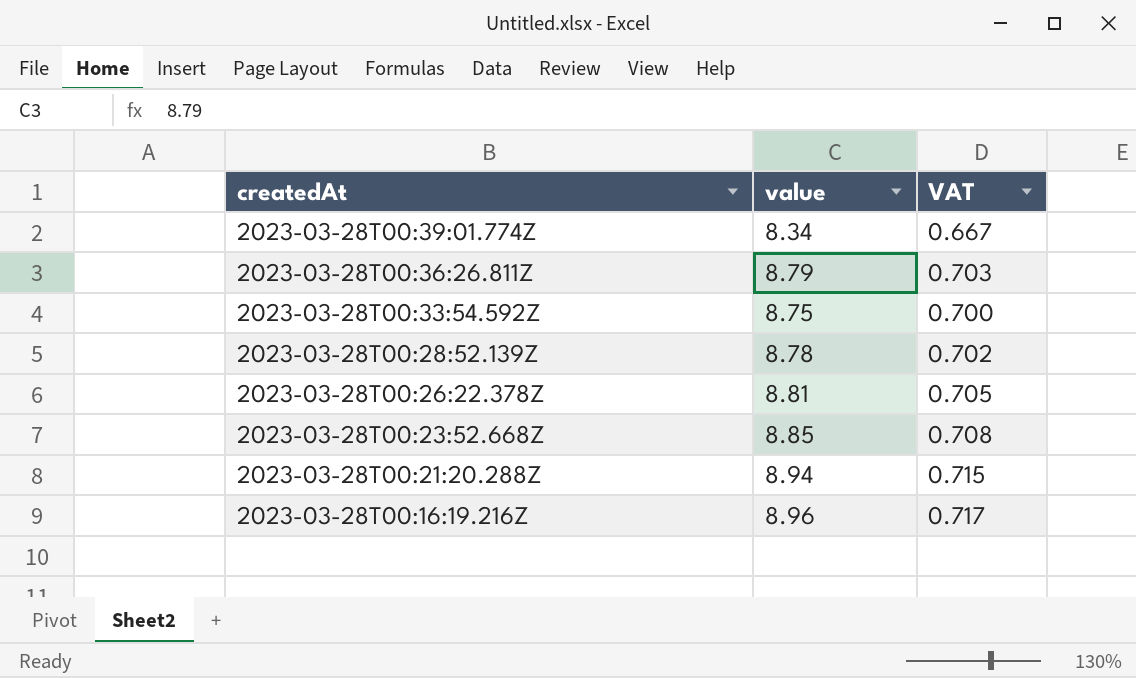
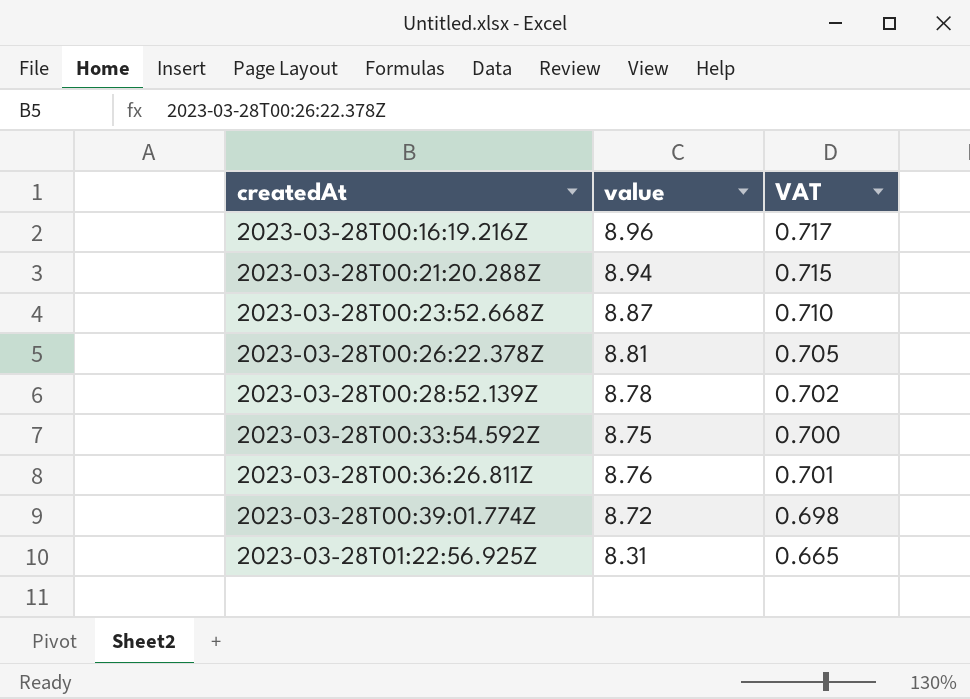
row order: createdAt descending -> createdAt ascending
2023-03-28T00:23:52.668Z | value: 8.85 -> 8.87
2023-03-28T00:23:52.668Z | VAT: 0.708 -> 0.710
2023-03-28T00:36:26.811Z | value: 8.79 -> 8.76
2023-03-28T00:36:26.811Z | VAT: 0.703 -> 0.701
2023-03-28T00:39:01.774Z | value: 8.34 -> 8.72
2023-03-28T00:39:01.774Z | VAT: 0.667 -> 0.698
row 2023-03-28T01:22:56.925Z: none -> 8.31 | 0.665

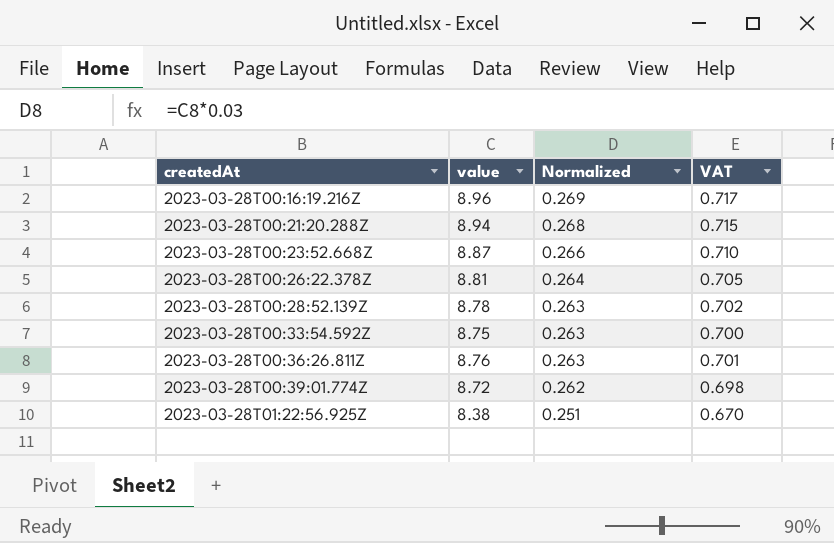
column Normalized | formula: none -> [value] * 0.03
2023-03-28T01:22:56.925Z | value: 8.31 -> 8.38
2023-03-28T01:22:56.925Z | VAT: 0.665 -> 0.670

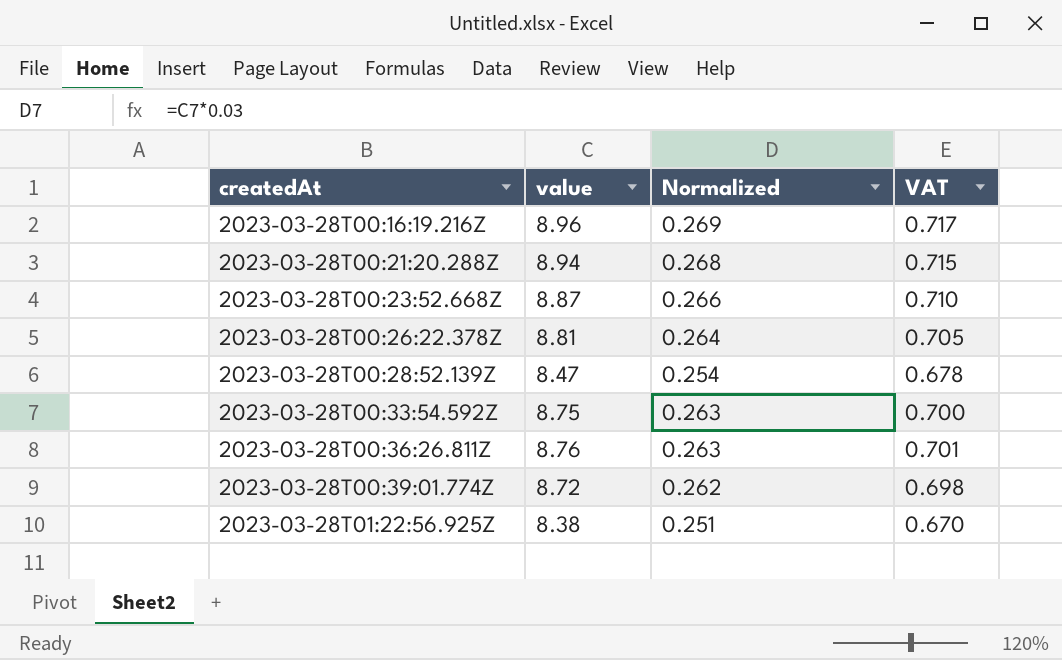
2023-03-28T00:28:52.139Z | value: 8.78 -> 8.47
2023-03-28T00:28:52.139Z | Normalized: 0.263 -> 0.254
2023-03-28T00:28:52.139Z | VAT: 0.702 -> 0.678

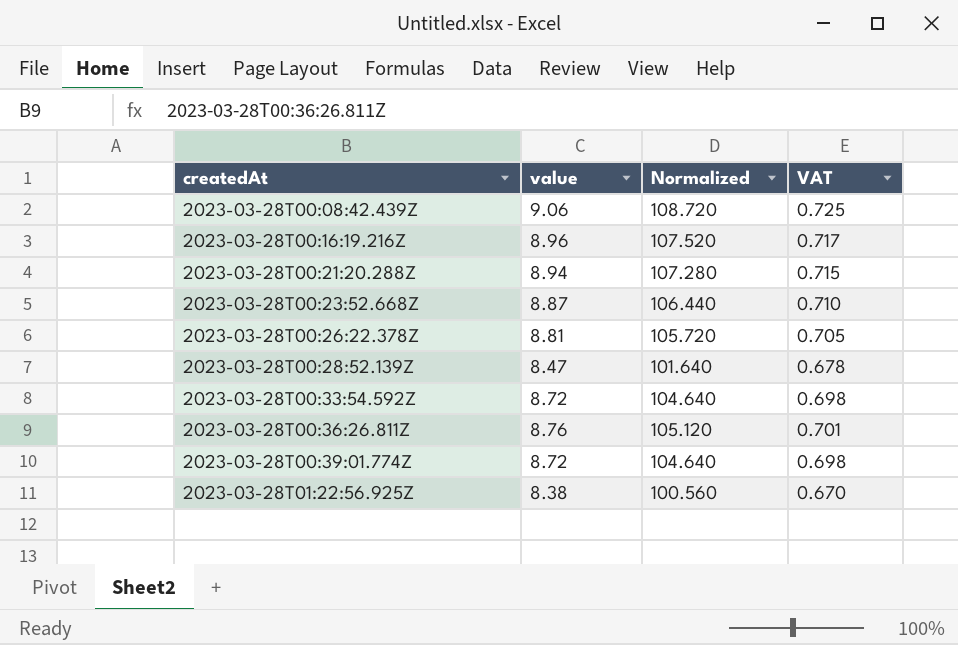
column Normalized | formula: [value] * 0.03 -> [value] * 12
row 2023-03-28T00:08:42.439Z: none -> 9.06 | 108.720 | 0.725
2023-03-28T00:33:54.592Z | value: 8.75 -> 8.72
2023-03-28T00:33:54.592Z | VAT: 0.700 -> 0.698

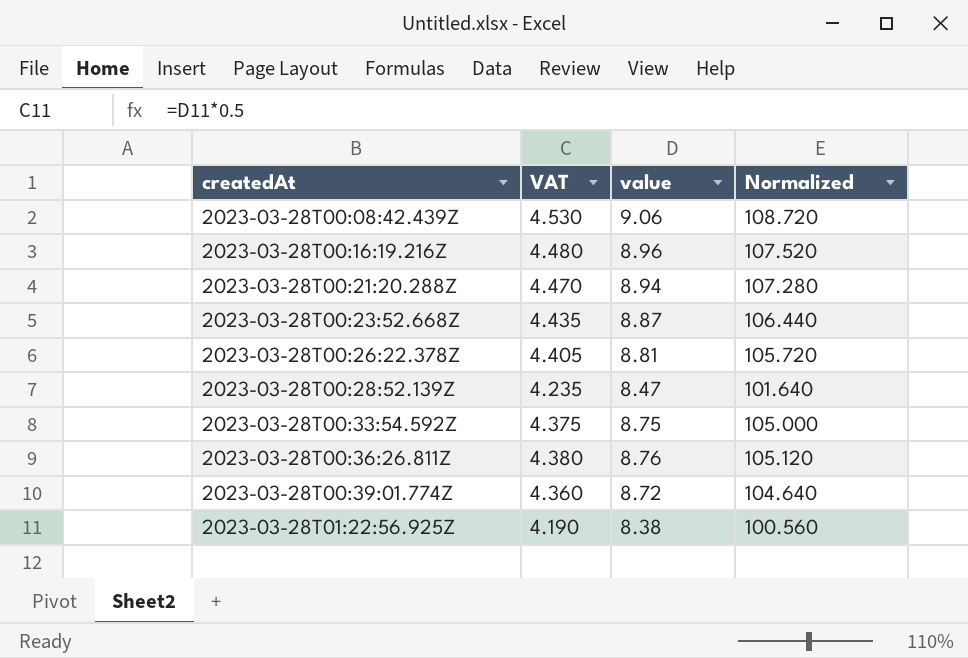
column VAT | formula: [value] * 0.08 -> [value] * 0.5
column VAT | position: 4 -> 2
2023-03-28T00:33:54.592Z | value: 8.72 -> 8.75
2023-03-28T00:33:54.592Z | Normalized: 104.640 -> 105.000

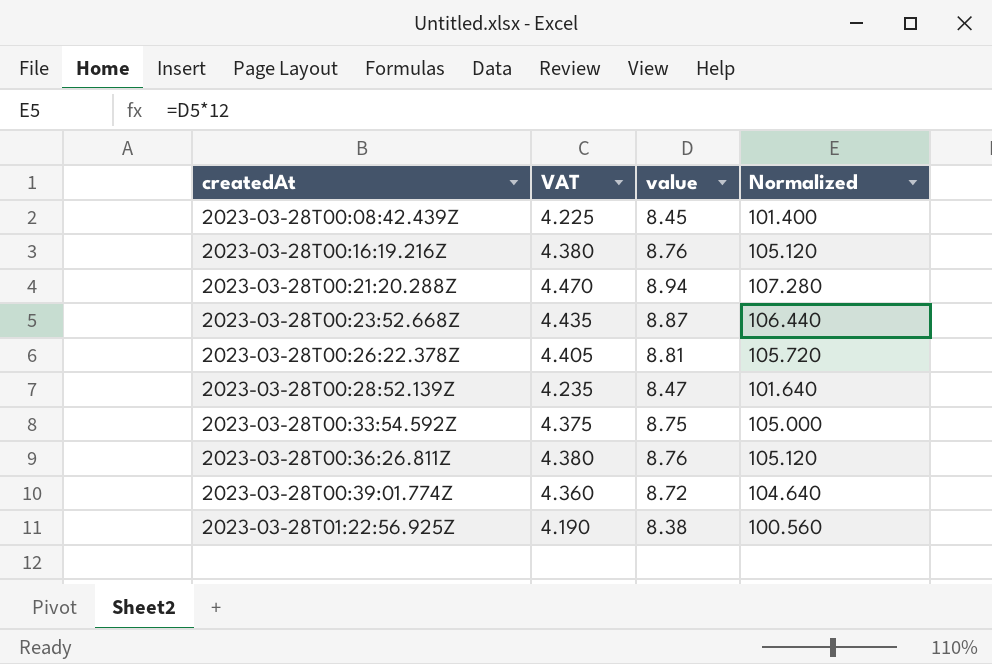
2023-03-28T00:08:42.439Z | VAT: 4.530 -> 4.225
2023-03-28T00:08:42.439Z | value: 9.06 -> 8.45
2023-03-28T00:08:42.439Z | Normalized: 108.720 -> 101.400
2023-03-28T00:16:19.216Z | VAT: 4.480 -> 4.380
2023-03-28T00:16:19.216Z | value: 8.96 -> 8.76
2023-03-28T00:16:19.216Z | Normalized: 107.520 -> 105.120

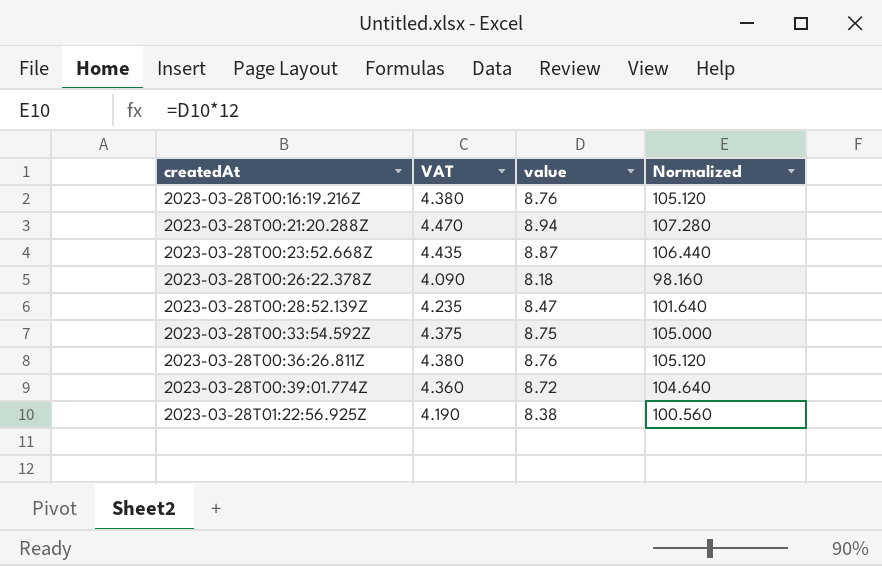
row 2023-03-28T00:08:42.439Z: 4.225 | 8.45 | 101.400 -> none
2023-03-28T00:26:22.378Z | VAT: 4.405 -> 4.090
2023-03-28T00:26:22.378Z | value: 8.81 -> 8.18
2023-03-28T00:26:22.378Z | Normalized: 105.720 -> 98.160

